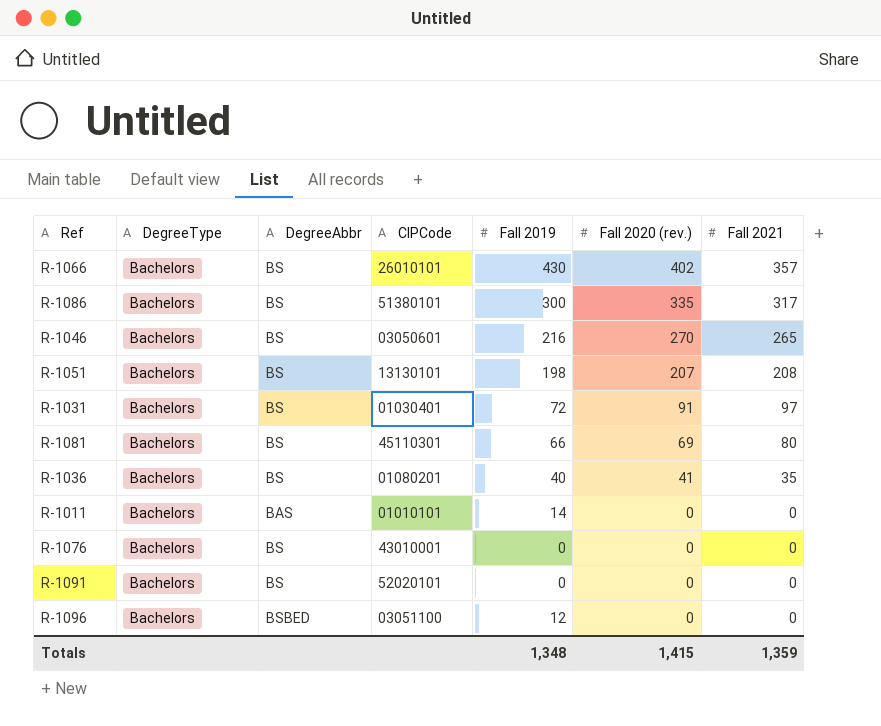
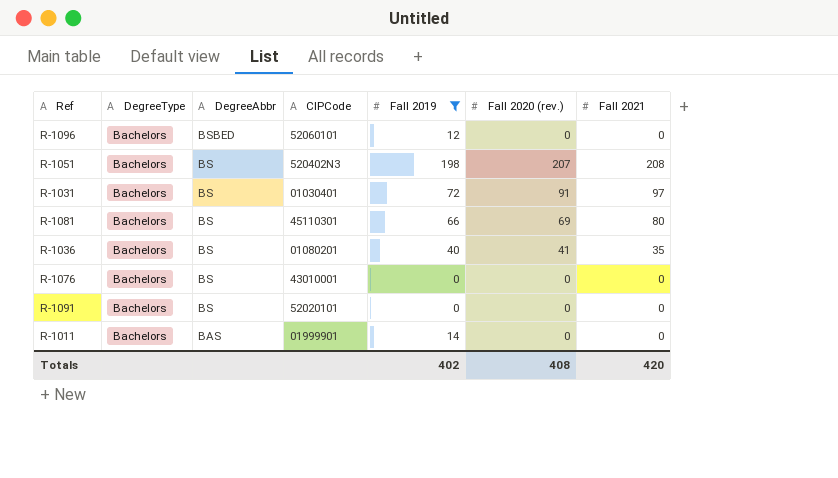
filter: none -> Fall 2019 <= 198
row order: Fall 2020 (rev.) descending -> DegreeAbbr descending
R-1096 | CIPCode: 03051100 -> 52060101
R-1051 | CIPCode: 13130101 -> 520402N3
R-1011 | CIPCode: 01010101 -> 01999901
Totals | Fall 2019: 1,348 -> 402
Totals | Fall 2020 (rev.): 1,415 -> 408
Totals | Fall 2021: 1,359 -> 420

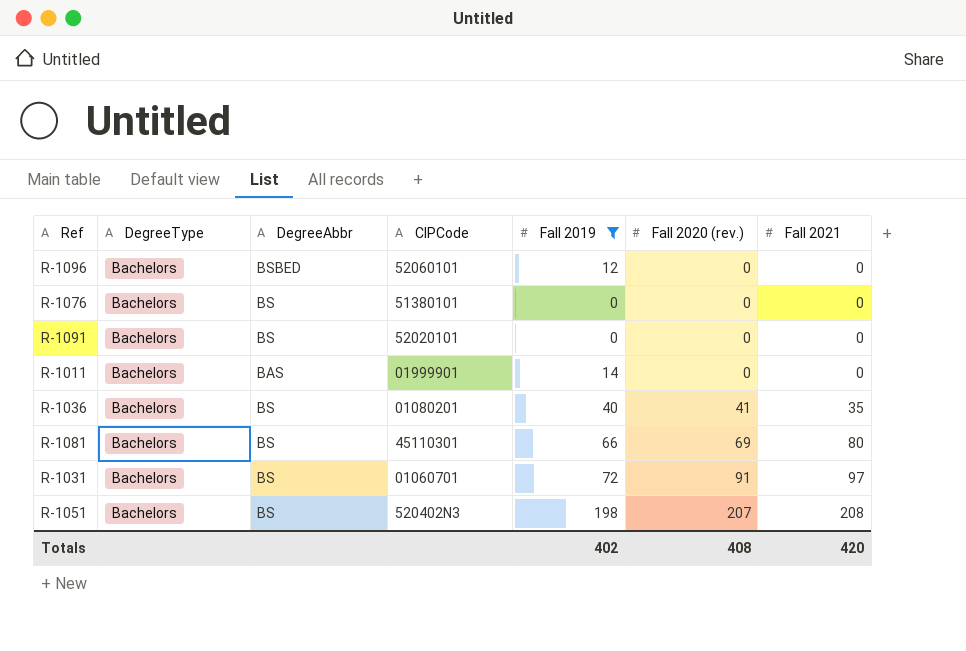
row order: DegreeAbbr descending -> Fall 2020 (rev.) ascending
R-1076 | CIPCode: 43010001 -> 51380101
R-1031 | CIPCode: 01030401 -> 01060701

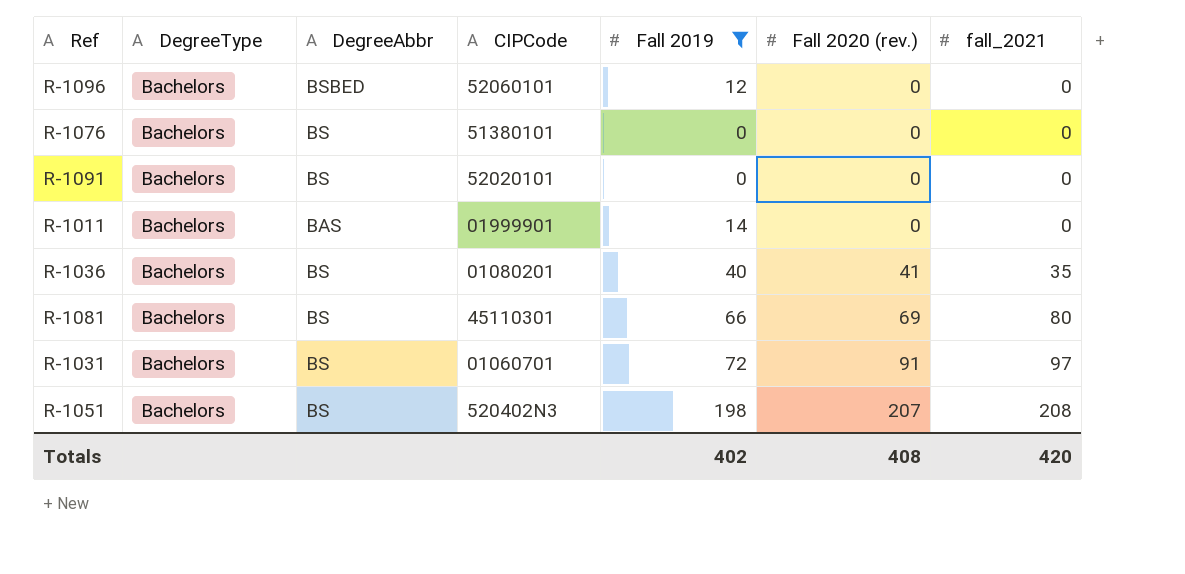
column name: Fall 2021 -> fall_2021

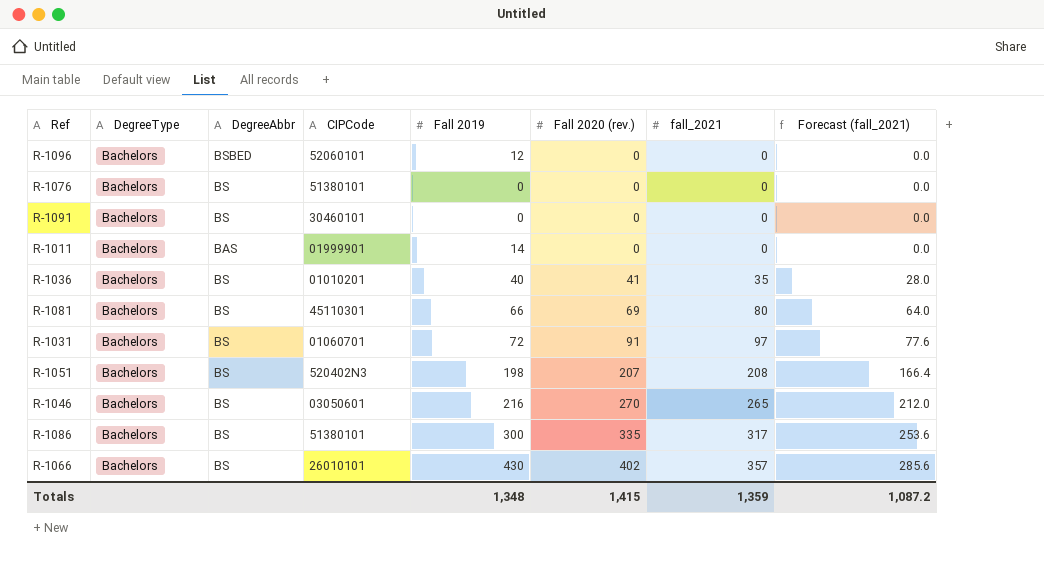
filter: Fall 2019 <= 198 -> none
column Forecast (fall_2021) | formula: none -> [fall_2021] * 0.8
R-1091 | CIPCode: 52020101 -> 30460101
R-1036 | CIPCode: 01080201 -> 01010201
Totals | Fall 2019: 402 -> 1,348
Totals | Fall 2020 (rev.): 408 -> 1,415
Totals | fall_2021: 420 -> 1,359

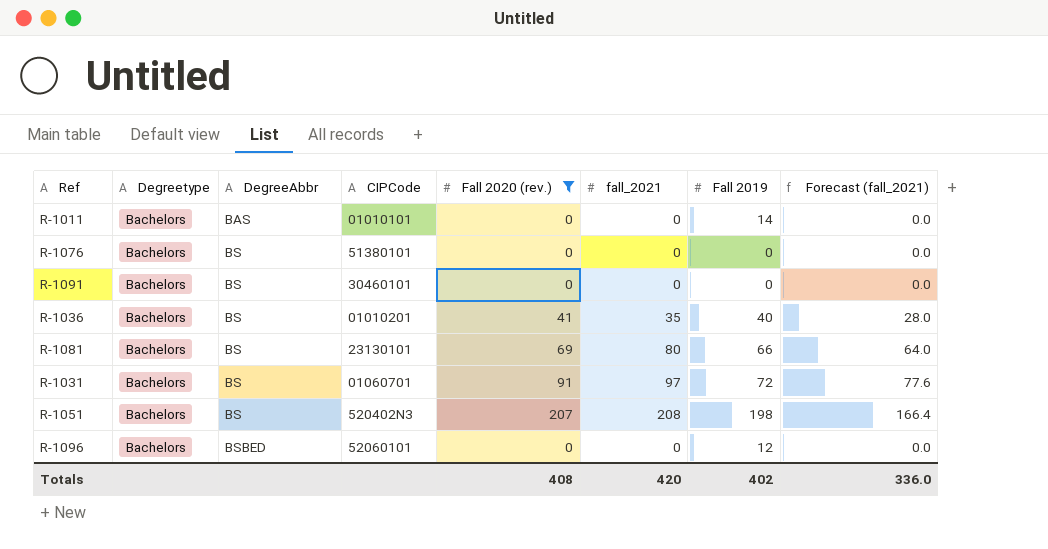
filter: none -> Fall 2020 (rev.) <= 207
row order: Fall 2020 (rev.) ascending -> DegreeAbbr ascending
column name: DegreeType -> Degreetype
column Fall 2019 | position: 5 -> 7
R-1011 | CIPCode: 01999901 -> 01010101
R-1081 | CIPCode: 45110301 -> 23130101
Totals | Fall 2020 (rev.): 1,415 -> 408
Totals | fall_2021: 1,359 -> 420
Totals | Fall 2019: 1,348 -> 402
Totals | Forecast (fall_2021): 1,087.2 -> 336.0

